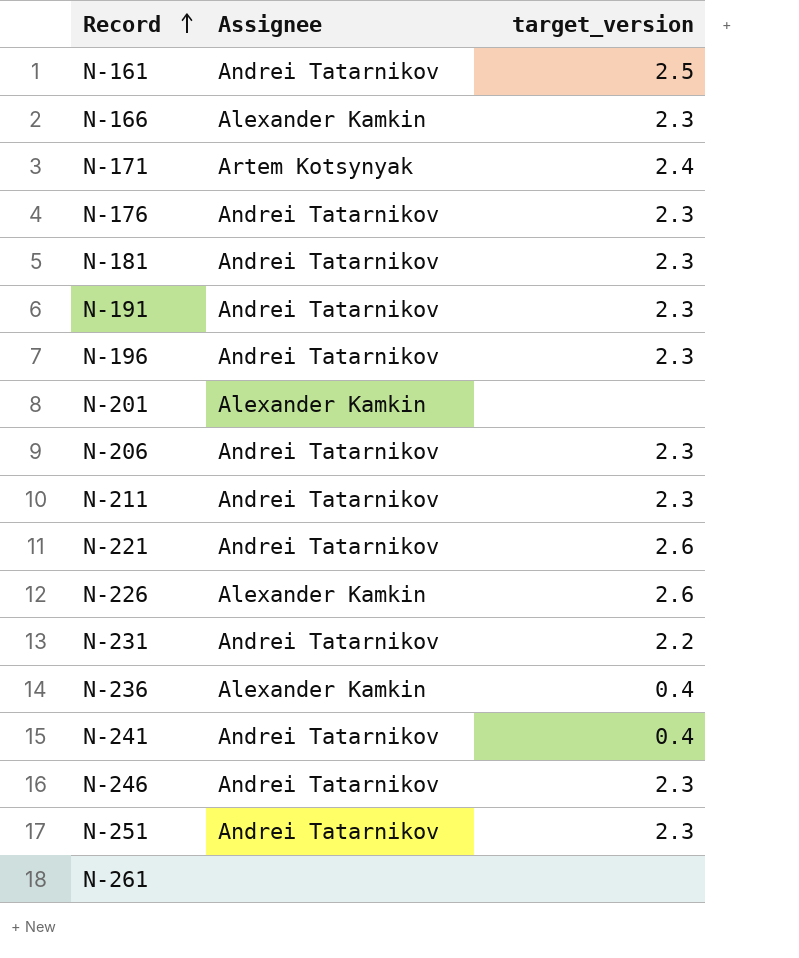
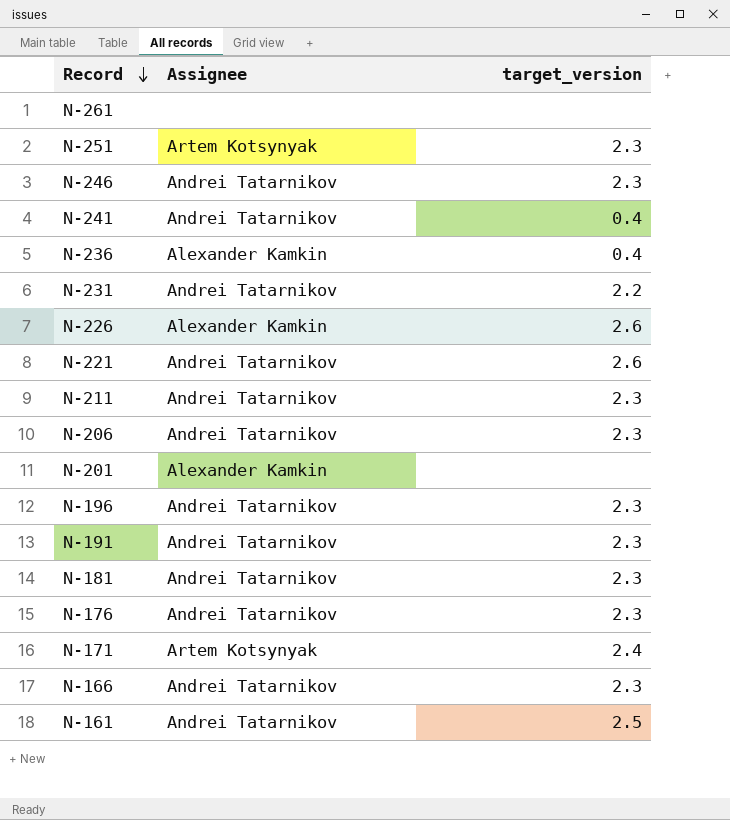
row order: Record ascending -> Record descending
N-251 | Assignee: Andrei Tatarnikov -> Artem Kotsynyak
N-166 | Assignee: Alexander Kamkin -> Andrei Tatarnikov

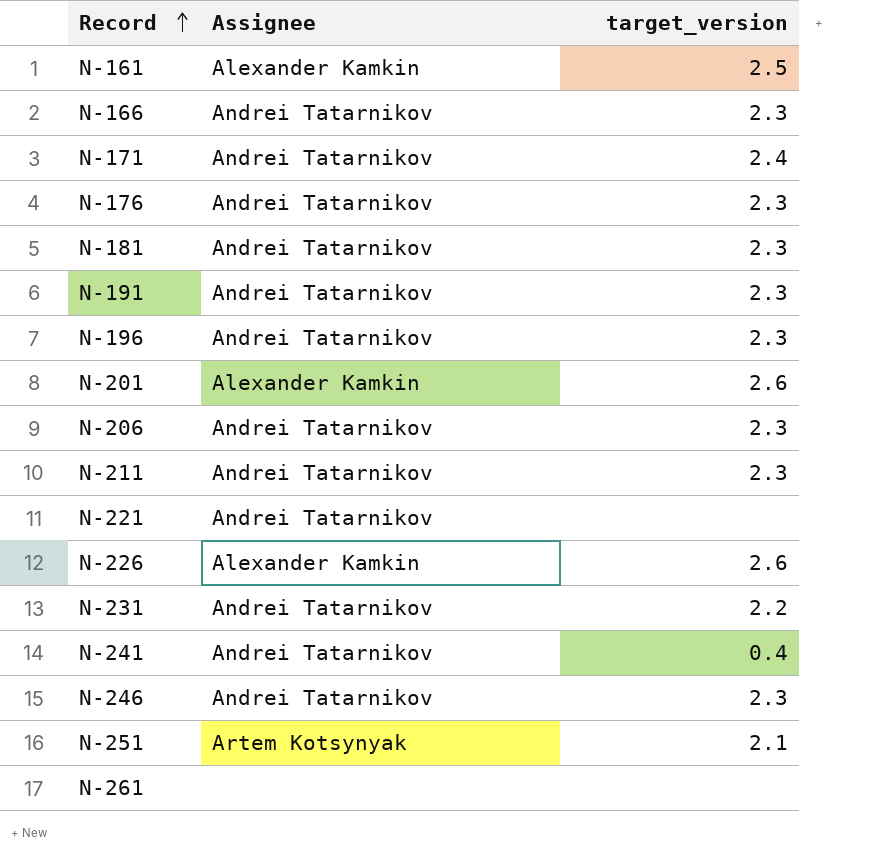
row order: Record descending -> Record ascending
row N-236: Alexander Kamkin | 0.4 -> none
N-161 | Assignee: Andrei Tatarnikov -> Alexander Kamkin
N-171 | Assignee: Artem Kotsynyak -> Andrei Tatarnikov
N-201 | target_version: none -> 2.6
N-221 | target_version: 2.6 -> none
N-251 | target_version: 2.3 -> 2.1

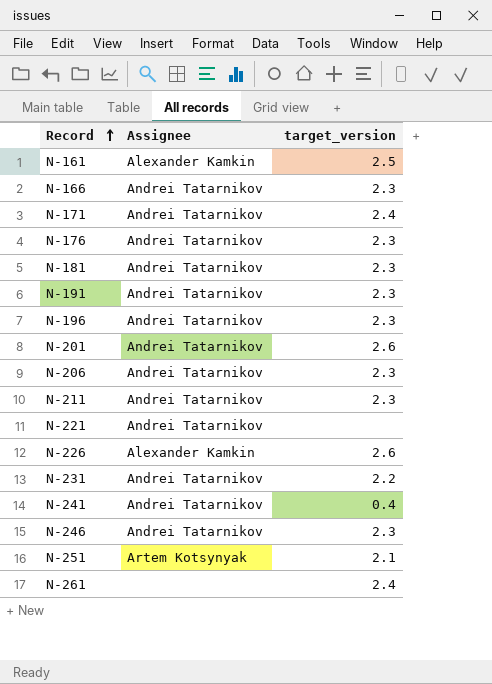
N-201 | Assignee: Alexander Kamkin -> Andrei Tatarnikov
N-261 | target_version: none -> 2.4

